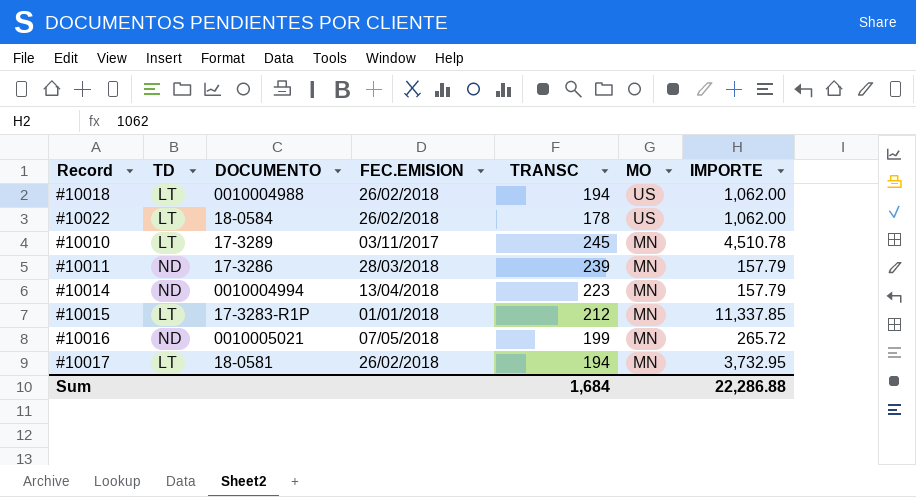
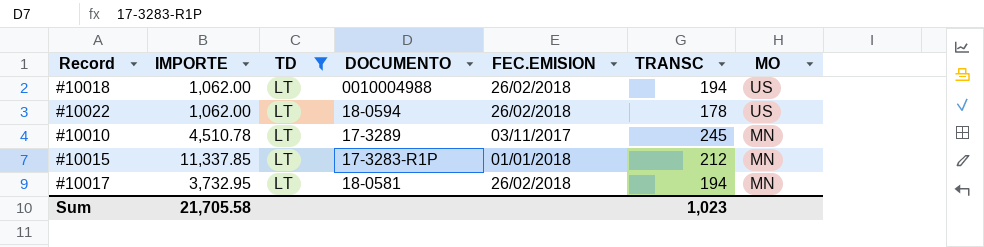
filter: none -> TD = LT
column IMPORTE | position: 7 -> 2
#10022 | DOCUMENTO: 18-0584 -> 18-0594
Sum | IMPORTE: 22,286.88 -> 21,705.58
Sum | TRANSC: 1,684 -> 1,023

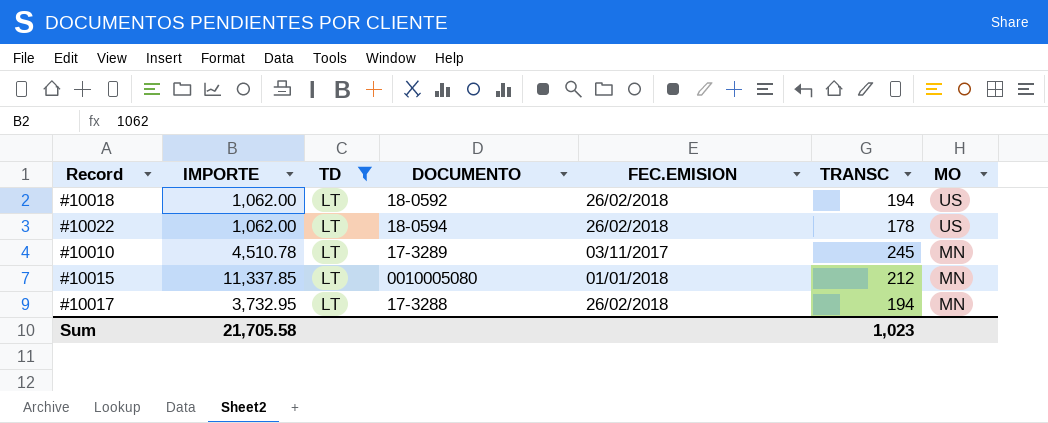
#10018 | DOCUMENTO: 0010004988 -> 18-0592
#10015 | DOCUMENTO: 17-3283-R1P -> 0010005080
#10017 | DOCUMENTO: 18-0581 -> 17-3288

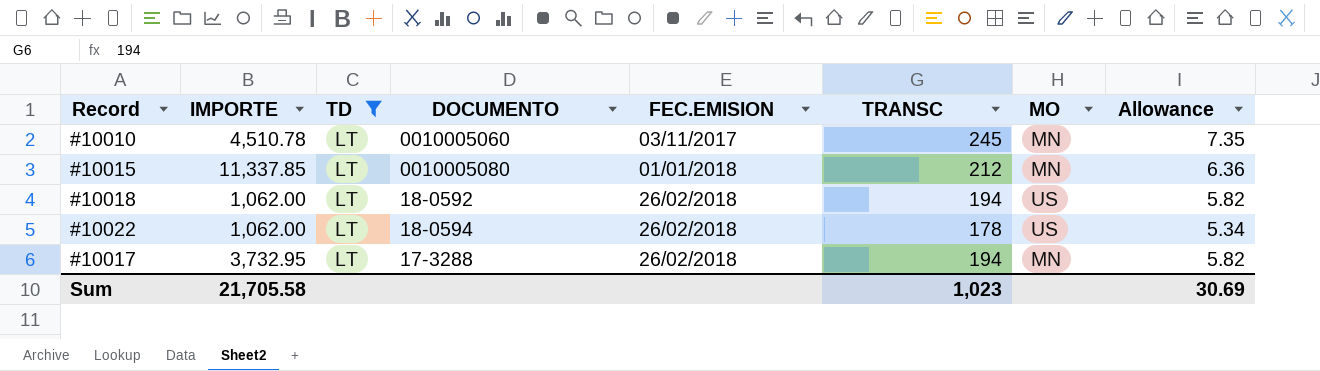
row order: MO descending -> FEC.EMISION ascending
column Allowance | formula: none -> [TRANSC] * 0.03
#10010 | DOCUMENTO: 17-3289 -> 0010005060

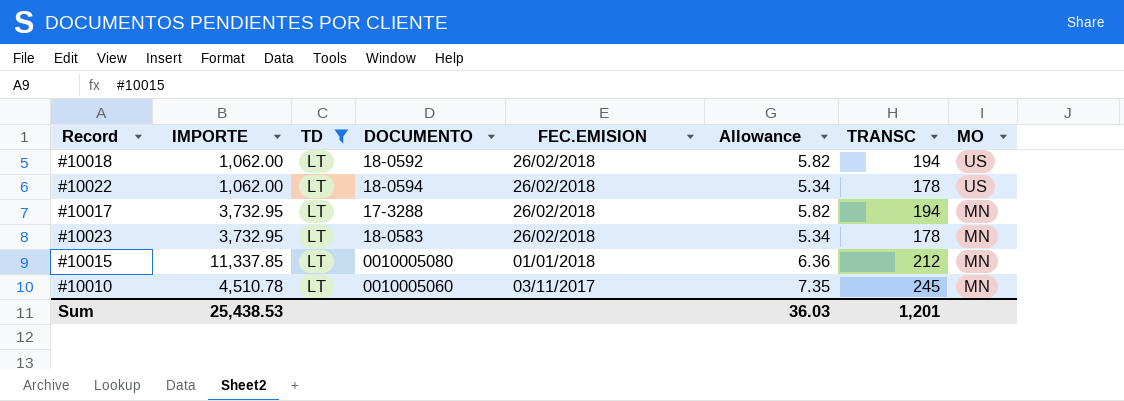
row order: FEC.EMISION ascending -> FEC.EMISION descending
column Allowance | position: 8 -> 6
row #10023: none -> 3,732.95 | LT | 18-0583 | 26/02/2018 | 5.34 | 178 | MN
Sum | IMPORTE: 21,705.58 -> 25,438.53
Sum | Allowance: 30.69 -> 36.03
Sum | TRANSC: 1,023 -> 1,201

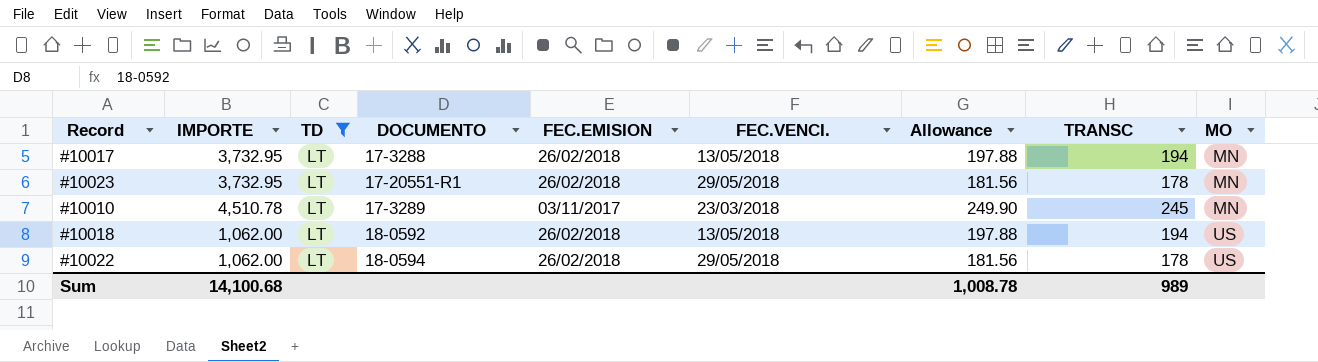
row order: FEC.EMISION descending -> MO ascending
column FEC.VENCI. | position: none -> 6
column Allowance | formula: [TRANSC] * 0.03 -> [TRANSC] * 1.02
row #10015: 11,337.85 | LT | 0010005080 | 01/01/2018 | 6.36 | 212 | MN -> none
#10023 | DOCUMENTO: 18-0583 -> 17-20551-R1
#10010 | DOCUMENTO: 0010005060 -> 17-3289
Sum | IMPORTE: 25,438.53 -> 14,100.68
Sum | Allowance: 36.03 -> 1,008.78
Sum | TRANSC: 1,201 -> 989

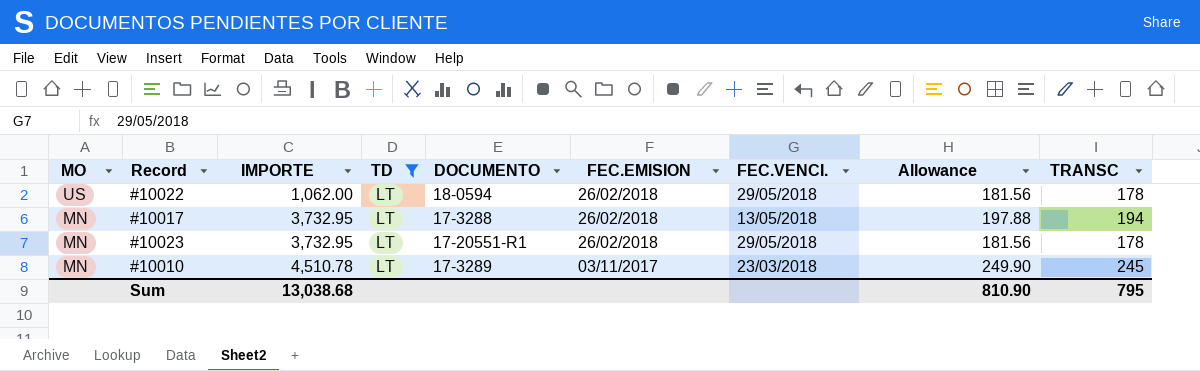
row order: MO ascending -> MO descending
column MO | position: 9 -> 1
row #10018: 1,062.00 | LT | 18-0592 | 26/02/2018 | 13/05/2018 | 197.88 | 194 | US -> none
Sum | IMPORTE: 14,100.68 -> 13,038.68
Sum | Allowance: 1,008.78 -> 810.90
Sum | TRANSC: 989 -> 795

